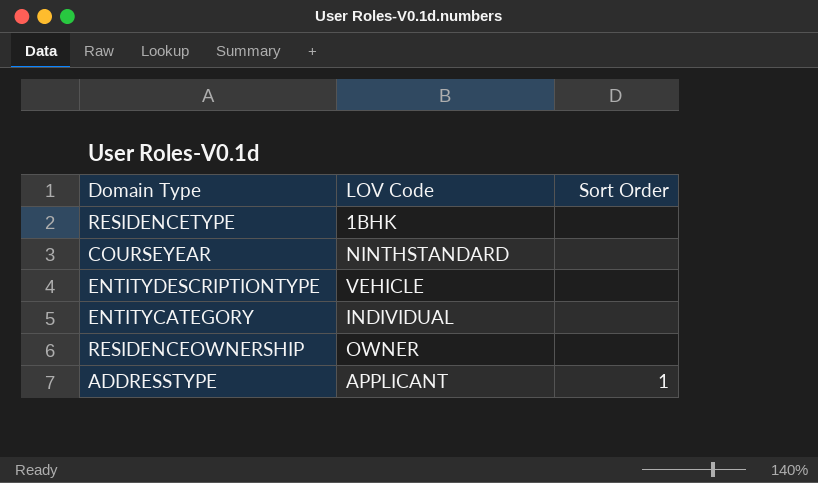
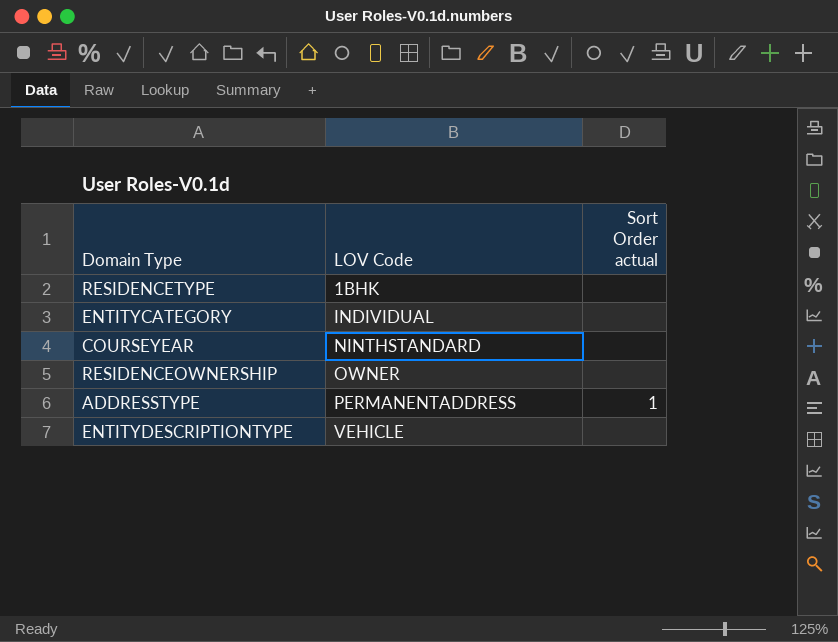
row order: none -> LOV Code ascending
column name: Sort Order -> Sort Order actual
ADDRESSTYPE | LOV Code: APPLICANT -> PERMANENTADDRESS

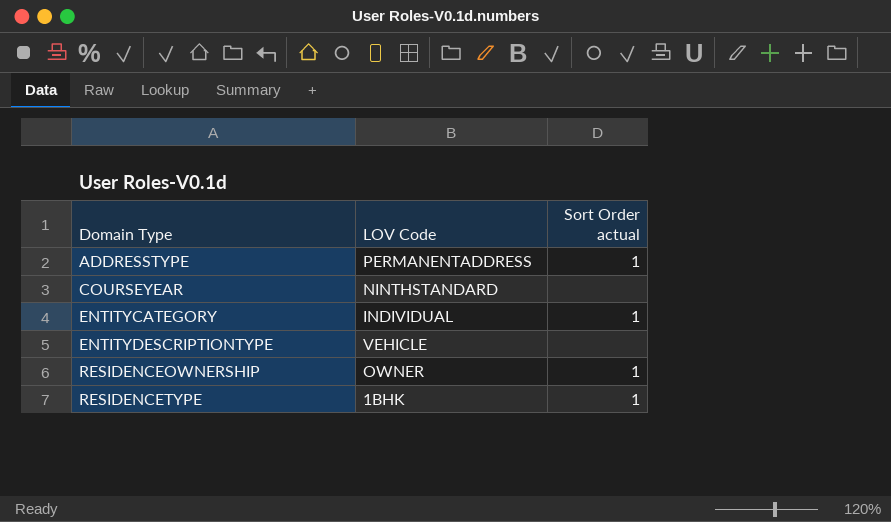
row order: LOV Code ascending -> Domain Type ascending
ENTITYCATEGORY | Sort Order actual: none -> 1
RESIDENCEOWNERSHIP | Sort Order actual: none -> 1
RESIDENCETYPE | Sort Order actual: none -> 1

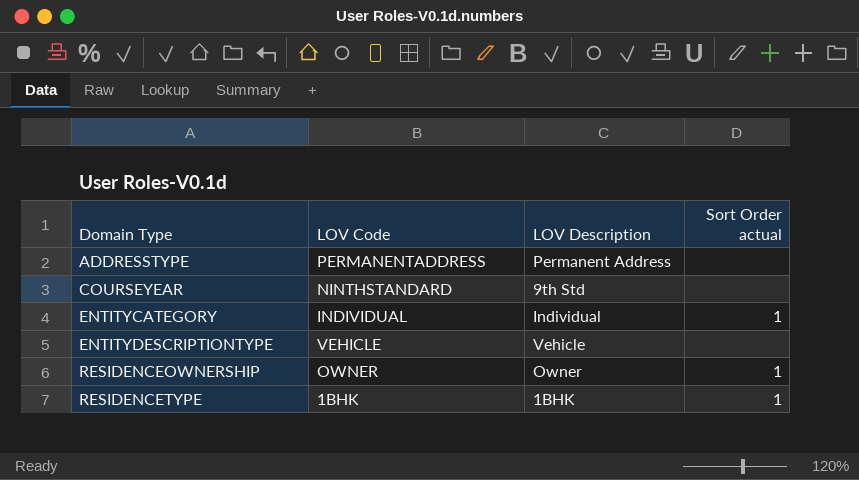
column LOV Description | position: none -> 3
ADDRESSTYPE | Sort Order actual: 1 -> none

